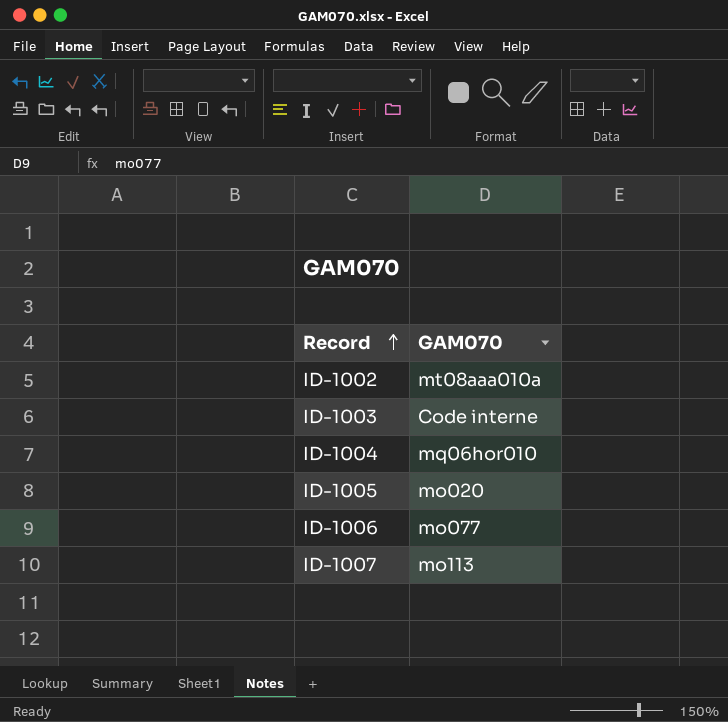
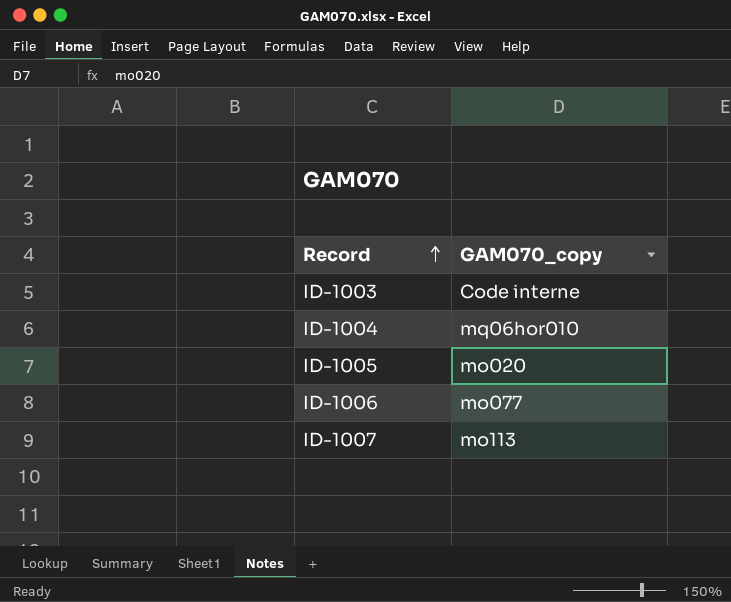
column name: GAM070 -> GAM070_copy
row ID-1002: mt08aaa010a -> none

